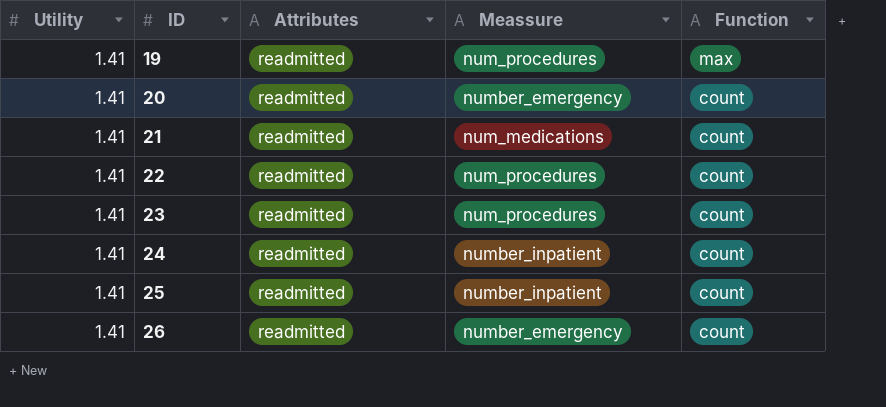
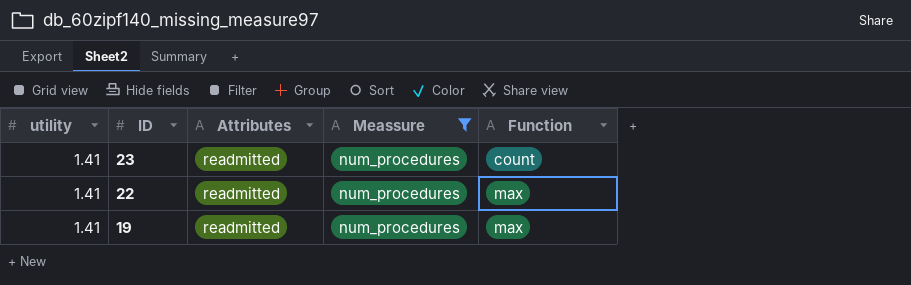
filter: none -> Meassure = num_procedures
row order: ID ascending -> ID descending
column name: Utility -> utility
22 | Function: count -> max

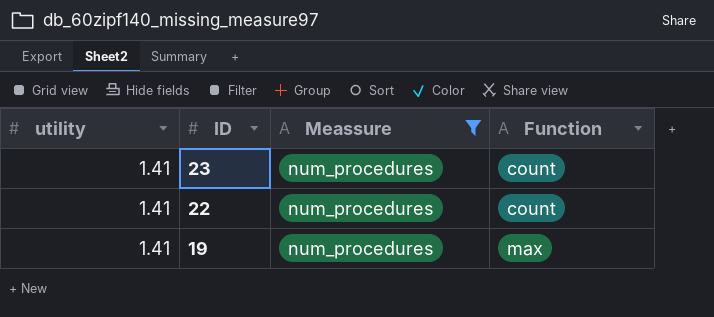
column Attributes | position: 3 -> none
22 | Function: max -> count

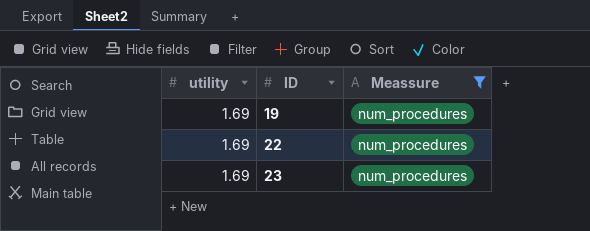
row order: ID descending -> ID ascending
column Function | position: 4 -> none
19 | utility: 1.41 -> 1.69
22 | utility: 1.41 -> 1.69
23 | utility: 1.41 -> 1.69

